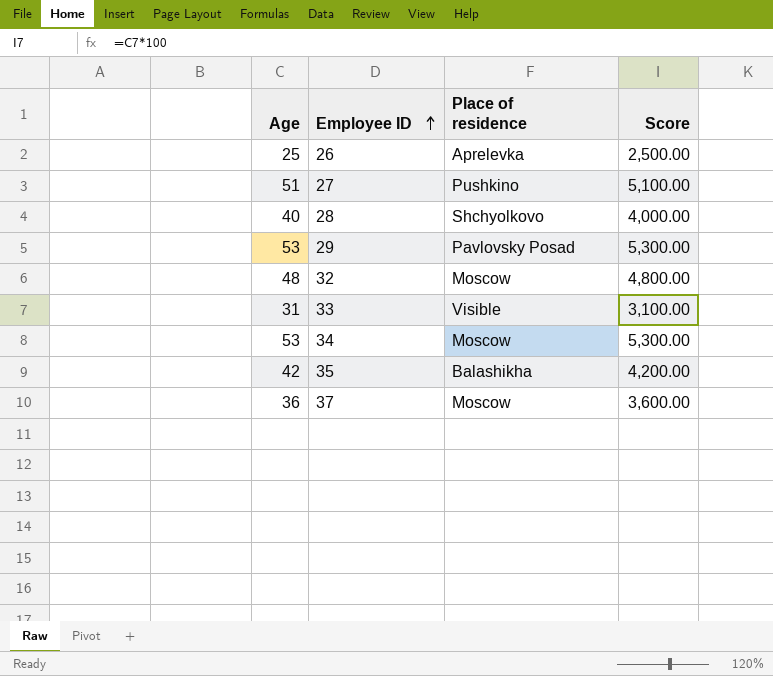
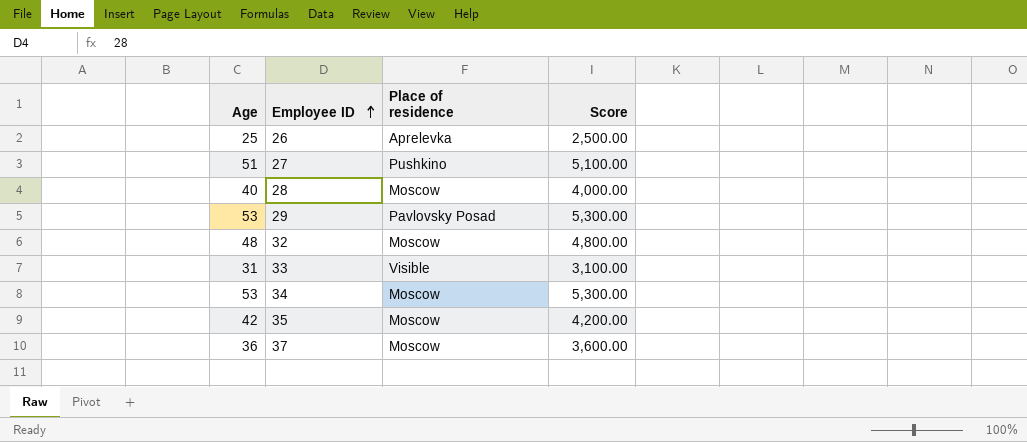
28 | Place of residence: Shchyolkovo -> Moscow
35 | Place of residence: Balashikha -> Moscow

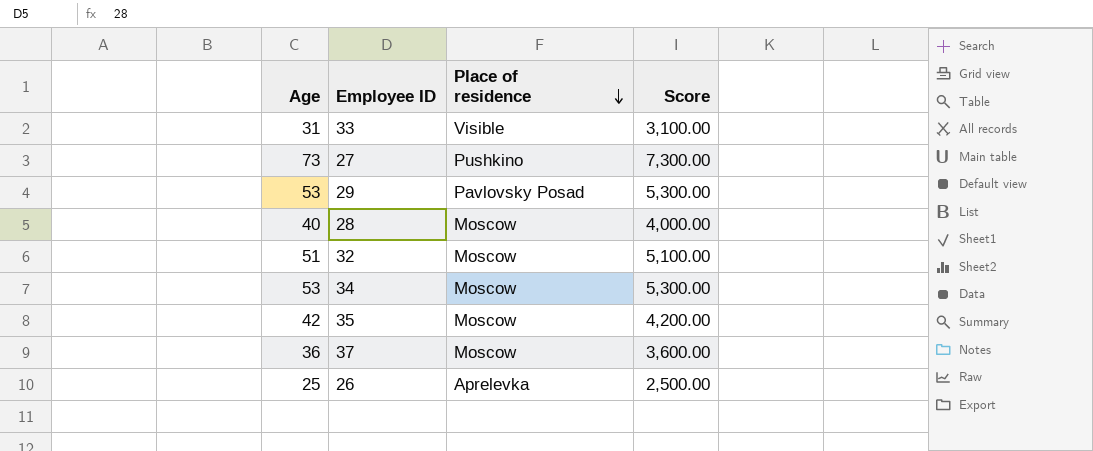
row order: Employee ID ascending -> Place of residence descending
27 | Age: 51 -> 73
27 | Score: 5,100.00 -> 7,300.00
32 | Age: 48 -> 51
32 | Score: 4,800.00 -> 5,100.00

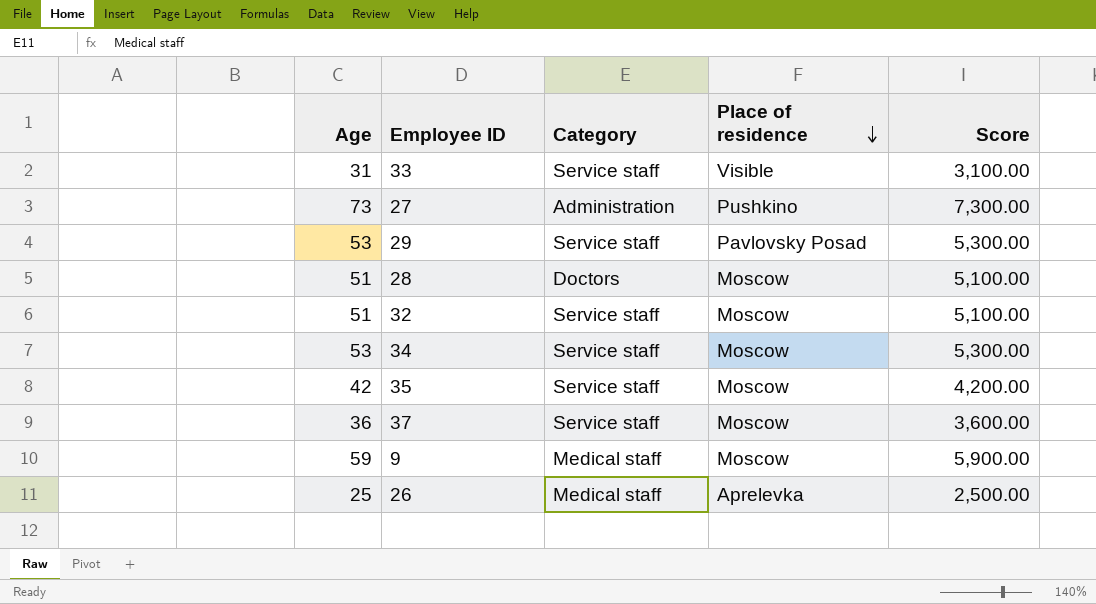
column Category | position: none -> 3
28 | Age: 40 -> 51
28 | Score: 4,000.00 -> 5,100.00
row 9: none -> 59 | Medical staff | Moscow | 5,900.00

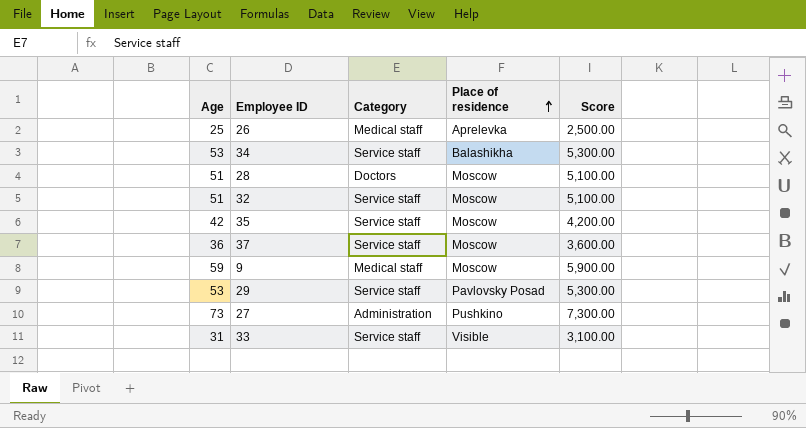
row order: Place of residence descending -> Place of residence ascending
34 | Place of residence: Moscow -> Balashikha

